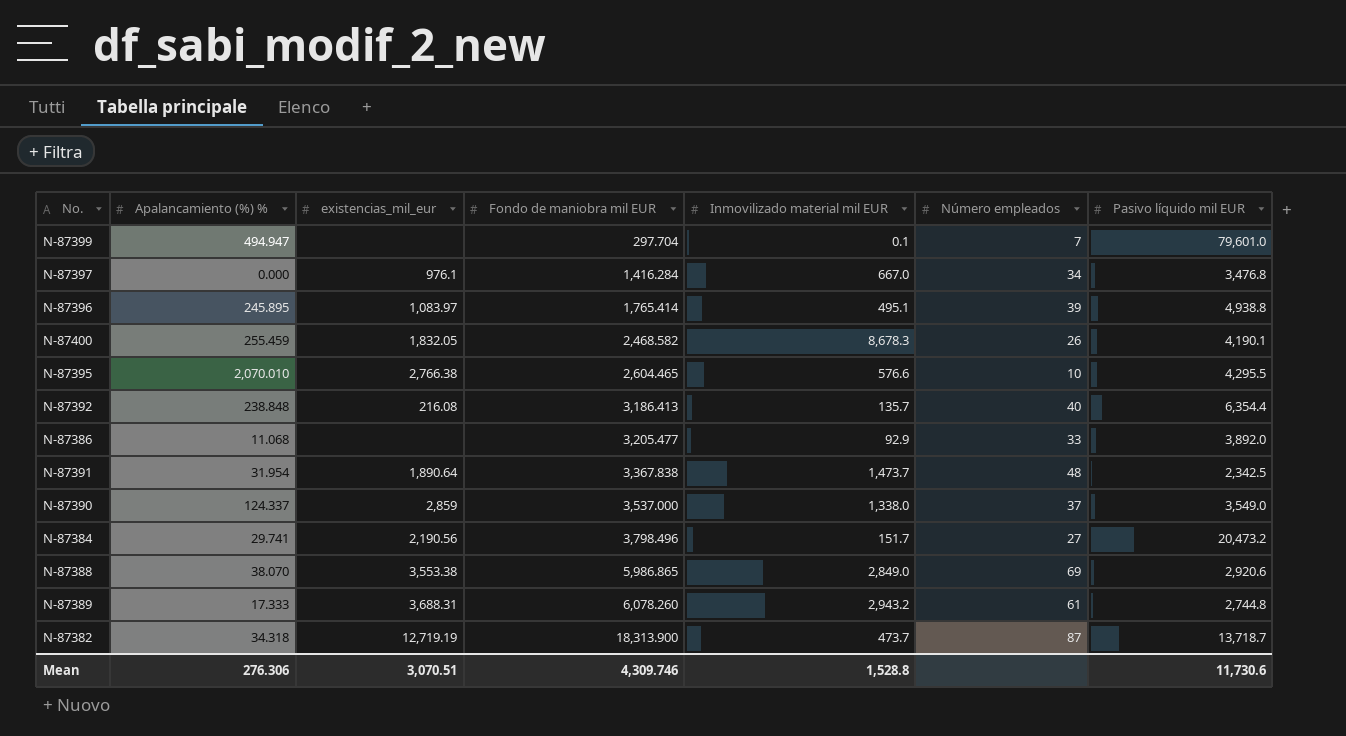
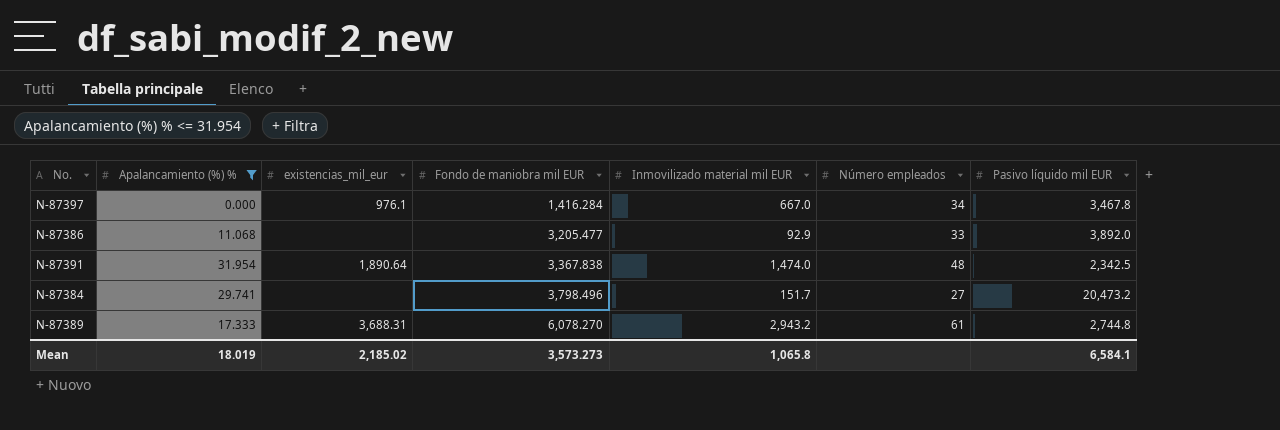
filter: none -> Apalancamiento (%) % <= 31.954
N-87397 | Pasivo líquido mil EUR: 3,476.8 -> 3,467.8
N-87391 | Inmovilizado material mil EUR: 1,473.7 -> 1,474.0
N-87384 | existencias_mil_eur: 2,190.56 -> none
N-87389 | Fondo de maniobra mil EUR: 6,078.260 -> 6,078.270
Mean | Apalancamiento (%) %: 276.306 -> 18.019
Mean | existencias_mil_eur: 3,070.51 -> 2,185.02
Mean | Fondo de maniobra mil EUR: 4,309.746 -> 3,573.273
Mean | Inmovilizado material mil EUR: 1,528.8 -> 1,065.8
Mean | Pasivo líquido mil EUR: 11,730.6 -> 6,584.1

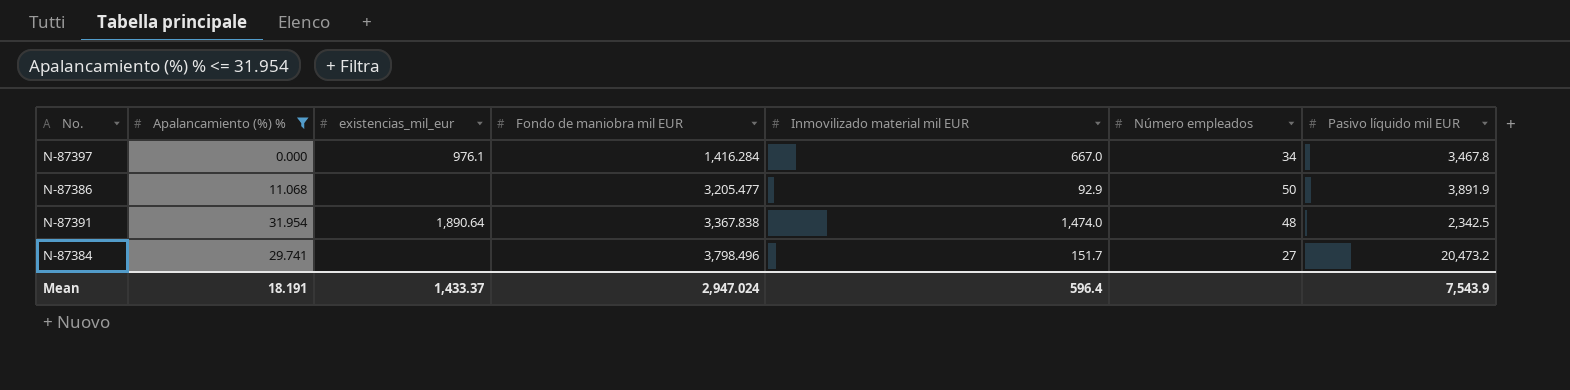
row N-87389: 17.333 | 3,688.31 | 6,078.270 | 2,943.2 | 61 | 2,744.8 -> none
N-87386 | Número empleados: 33 -> 50
N-87386 | Pasivo líquido mil EUR: 3,892.0 -> 3,891.9
Mean | Apalancamiento (%) %: 18.019 -> 18.191
Mean | existencias_mil_eur: 2,185.02 -> 1,433.37
Mean | Fondo de maniobra mil EUR: 3,573.273 -> 2,947.024
Mean | Inmovilizado material mil EUR: 1,065.8 -> 596.4
Mean | Pasivo líquido mil EUR: 6,584.1 -> 7,543.9

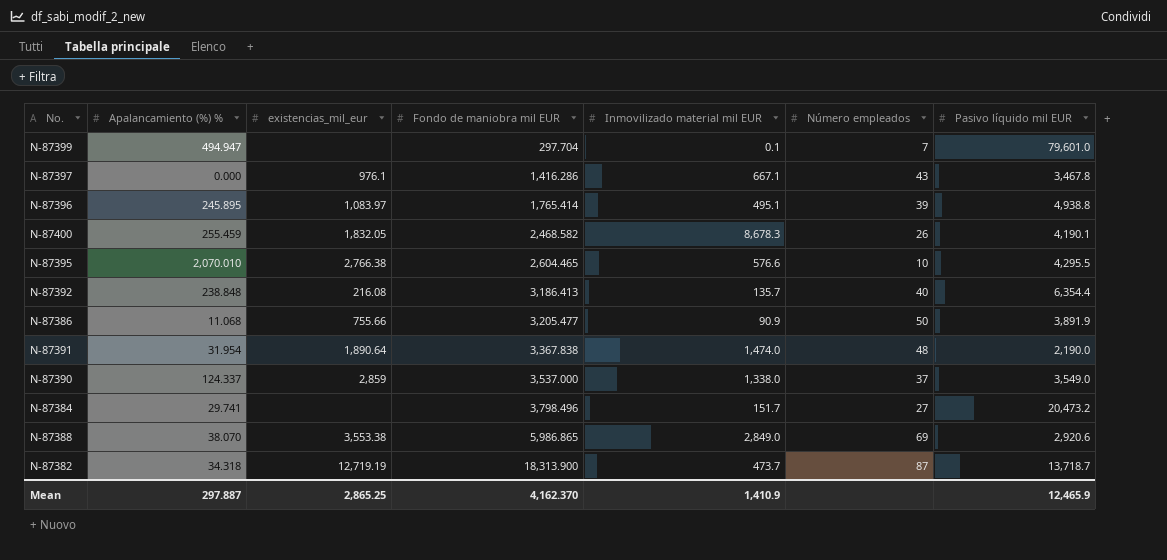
filter: Apalancamiento (%) % <= 31.954 -> none
N-87397 | Fondo de maniobra mil EUR: 1,416.284 -> 1,416.286
N-87397 | Inmovilizado material mil EUR: 667.0 -> 667.1
N-87397 | Número empleados: 34 -> 43
N-87386 | existencias_mil_eur: none -> 755.66
N-87386 | Inmovilizado material mil EUR: 92.9 -> 90.9
N-87391 | Pasivo líquido mil EUR: 2,342.5 -> 2,190.0
Mean | Apalancamiento (%) %: 18.191 -> 297.887
Mean | existencias_mil_eur: 1,433.37 -> 2,865.25
Mean | Fondo de maniobra mil EUR: 2,947.024 -> 4,162.370
Mean | Inmovilizado material mil EUR: 596.4 -> 1,410.9
Mean | Pasivo líquido mil EUR: 7,543.9 -> 12,465.9

